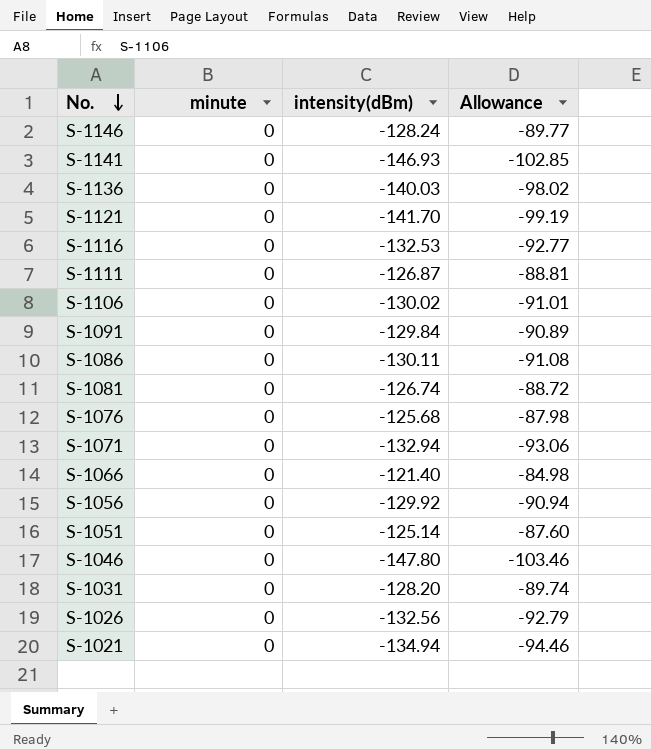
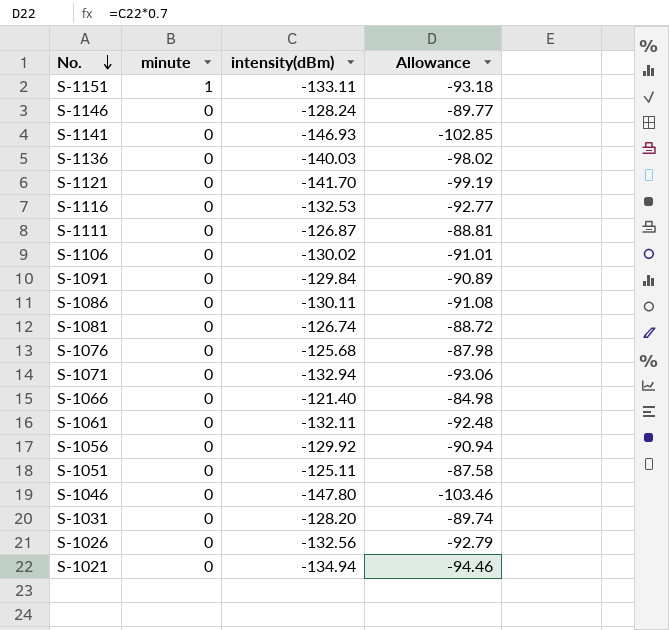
row S-1151: none -> 1 | -133.11 | -93.18
row S-1061: none -> 0 | -132.11 | -92.48
S-1051 | intensity(dBm): -125.14 -> -125.11
S-1051 | Allowance: -87.60 -> -87.58

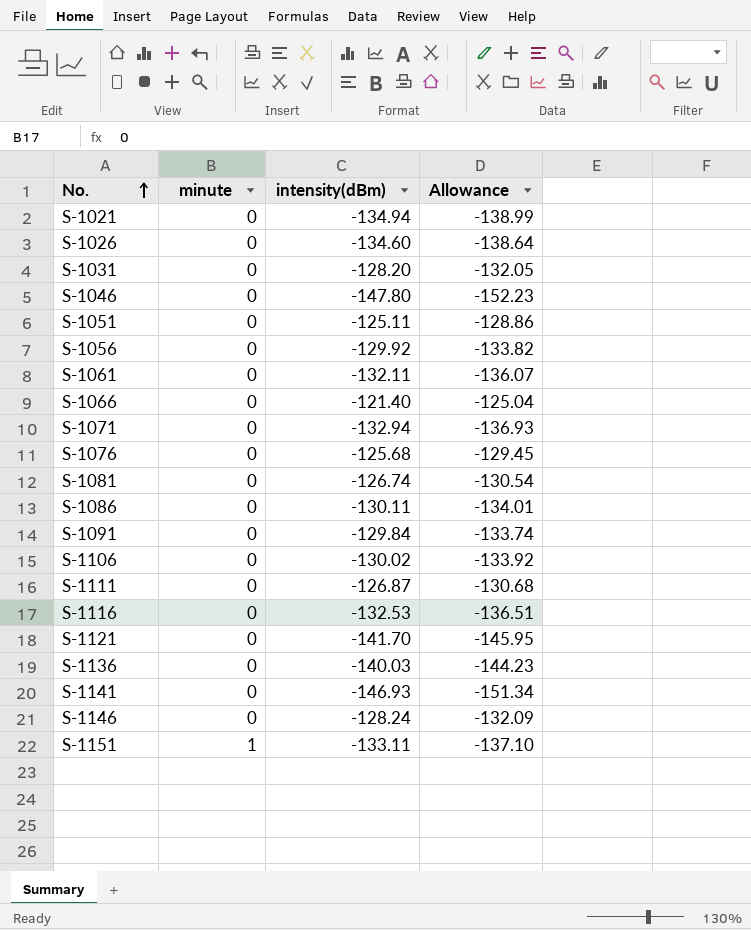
row order: No. descending -> No. ascending
column Allowance | formula: [intensity(dBm)] * 0.7 -> [intensity(dBm)] * 1.03
S-1026 | intensity(dBm): -132.56 -> -134.60

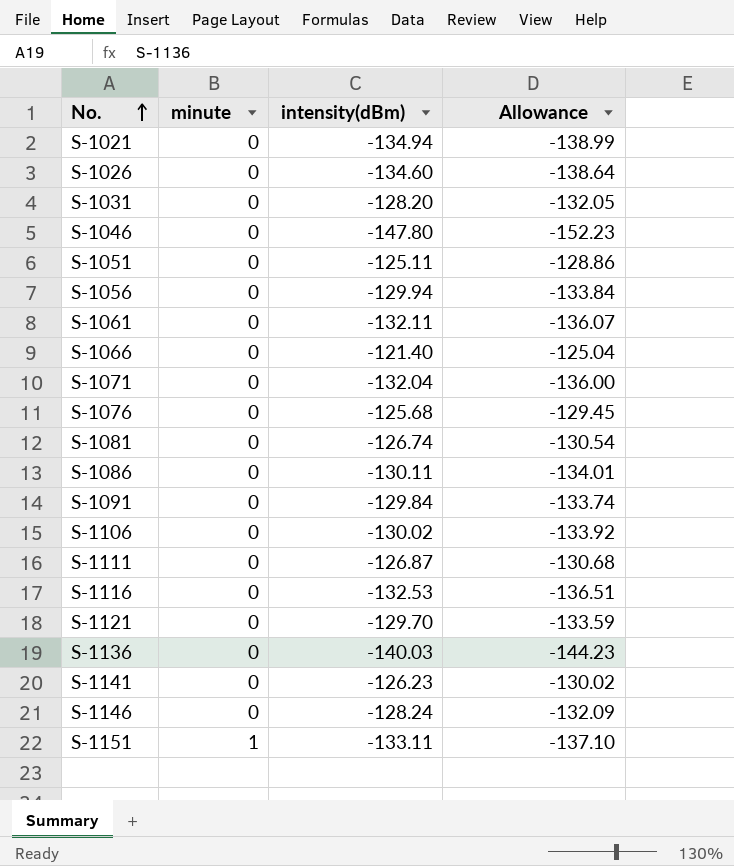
S-1056 | intensity(dBm): -129.92 -> -129.94
S-1056 | Allowance: -133.82 -> -133.84
S-1071 | intensity(dBm): -132.94 -> -132.04
S-1071 | Allowance: -136.93 -> -136.00
S-1121 | intensity(dBm): -141.70 -> -129.70
S-1121 | Allowance: -145.95 -> -133.59
S-1141 | intensity(dBm): -146.93 -> -126.23
S-1141 | Allowance: -151.34 -> -130.02

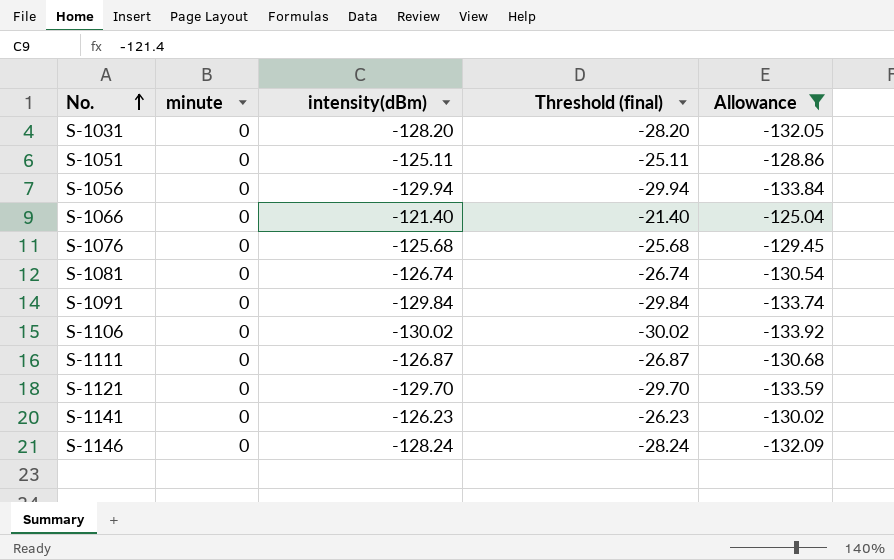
filter: none -> Allowance >= -133.92
column Threshold (final) | formula: none -> [intensity(dBm)] + 100

